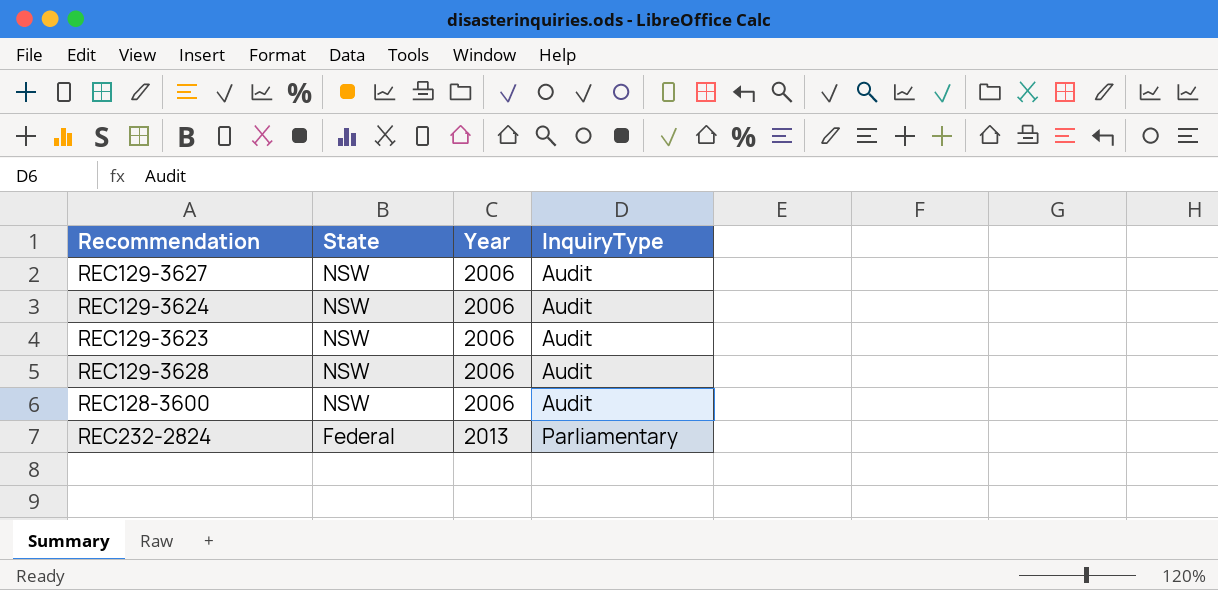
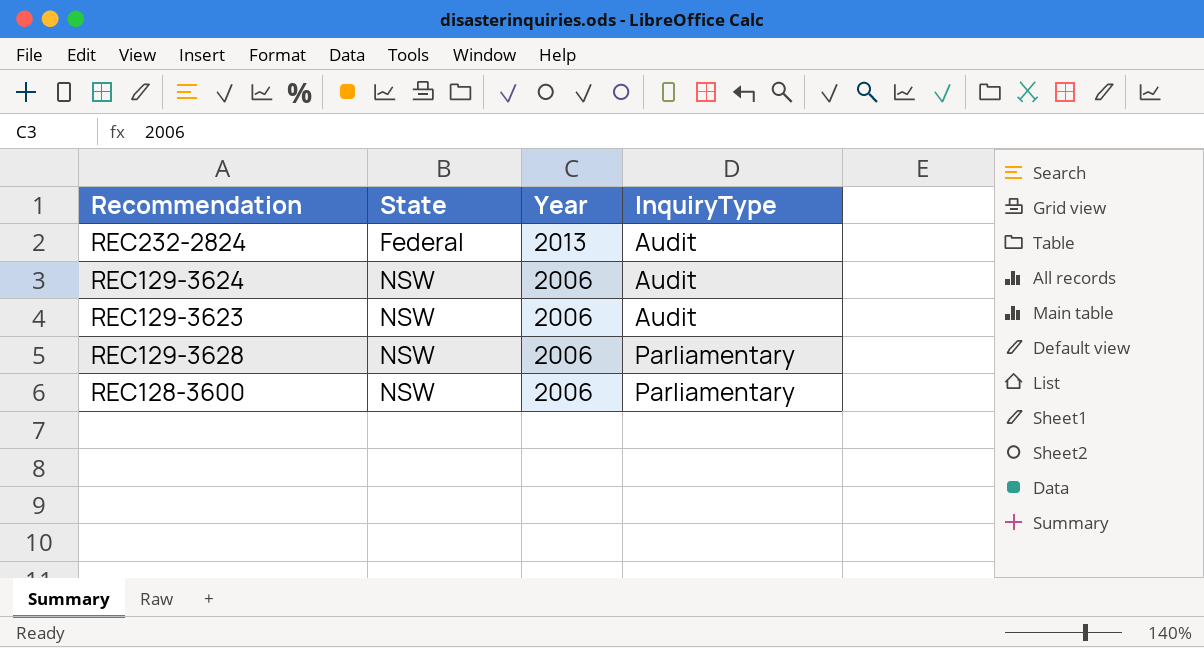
row order: State descending -> State ascending
row REC129-3627: NSW | 2006 | Audit -> none
REC232-2824 | InquiryType: Parliamentary -> Audit
REC129-3628 | InquiryType: Audit -> Parliamentary
REC128-3600 | InquiryType: Audit -> Parliamentary

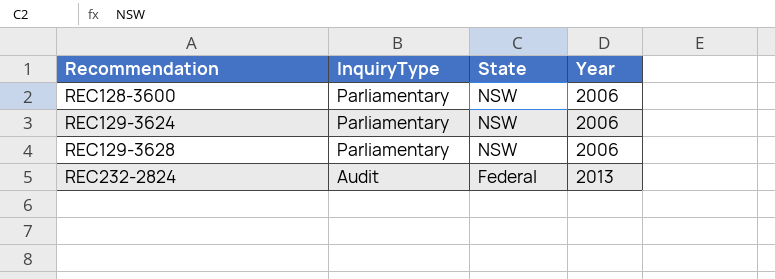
row order: State ascending -> Recommendation ascending
column InquiryType | position: 4 -> 2
row REC129-3623: NSW | 2006 | Audit -> none
REC129-3624 | InquiryType: Audit -> Parliamentary

